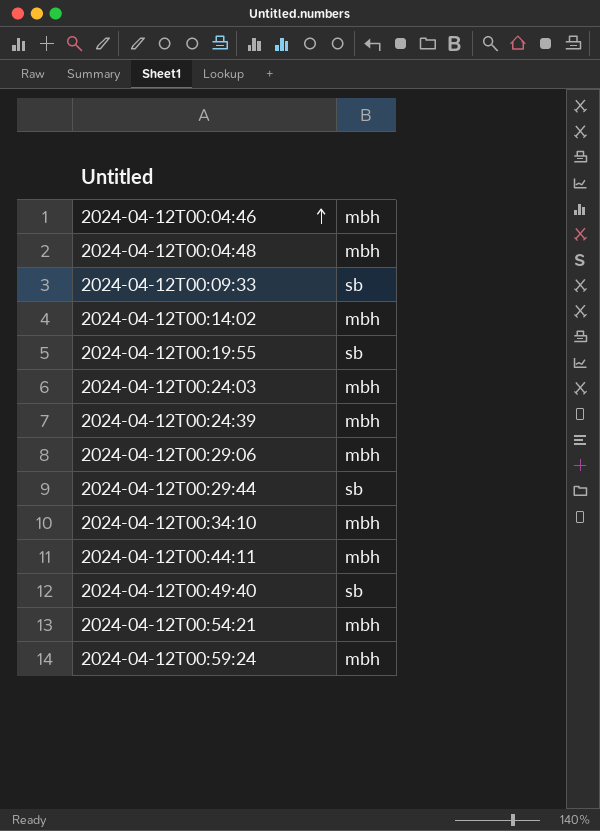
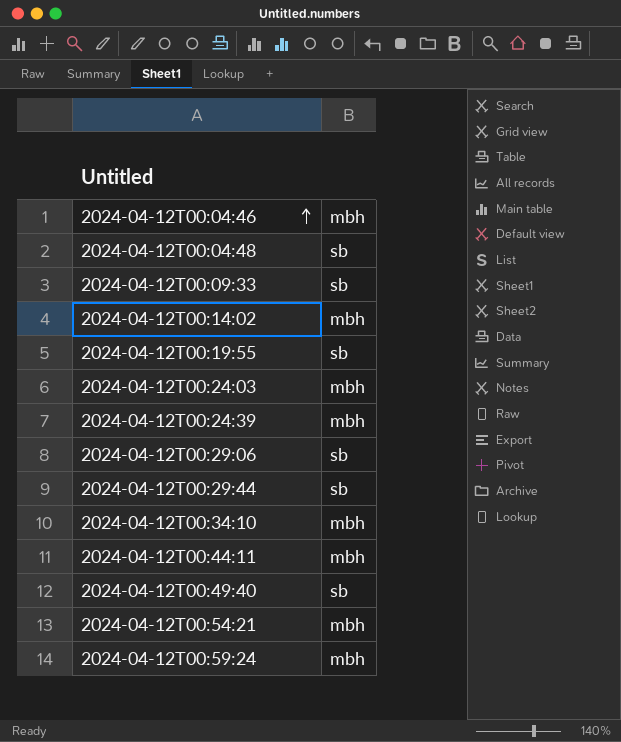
2024-04-12T00:04:48 | mbh: mbh -> sb
2024-04-12T00:29:06 | mbh: mbh -> sb

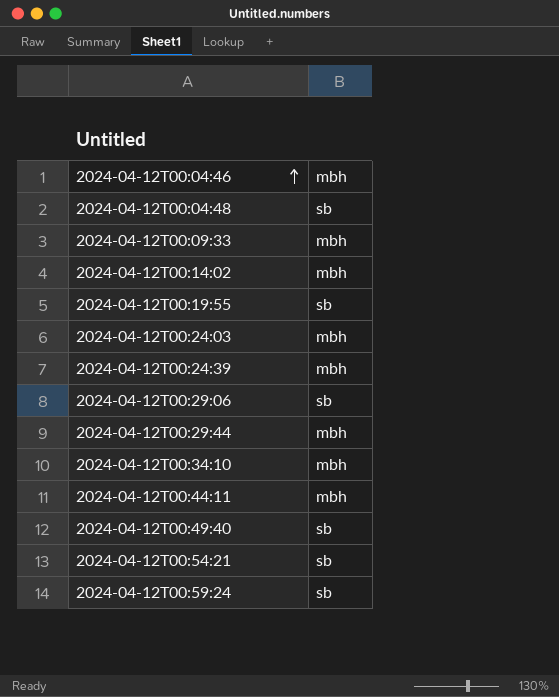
2024-04-12T00:09:33 | mbh: sb -> mbh
2024-04-12T00:29:44 | mbh: sb -> mbh
2024-04-12T00:54:21 | mbh: mbh -> sb
2024-04-12T00:59:24 | mbh: mbh -> sb

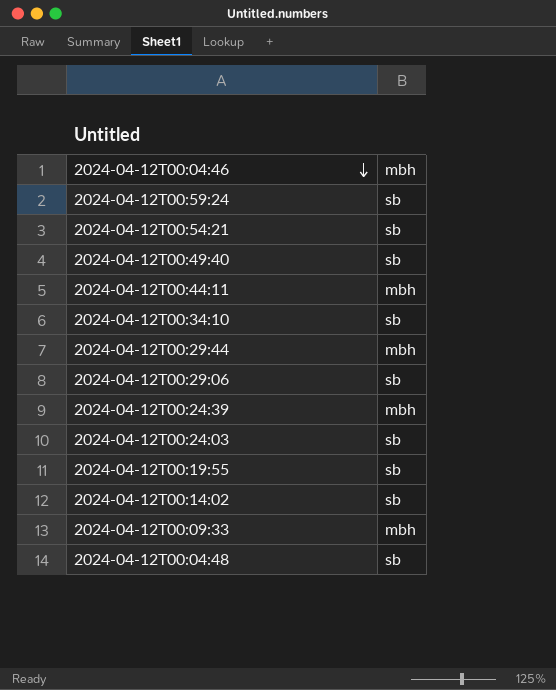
row order: 2024-04-12T00:04:46 ascending -> 2024-04-12T00:04:46 descending
2024-04-12T00:34:10 | mbh: mbh -> sb
2024-04-12T00:24:03 | mbh: mbh -> sb
2024-04-12T00:14:02 | mbh: mbh -> sb

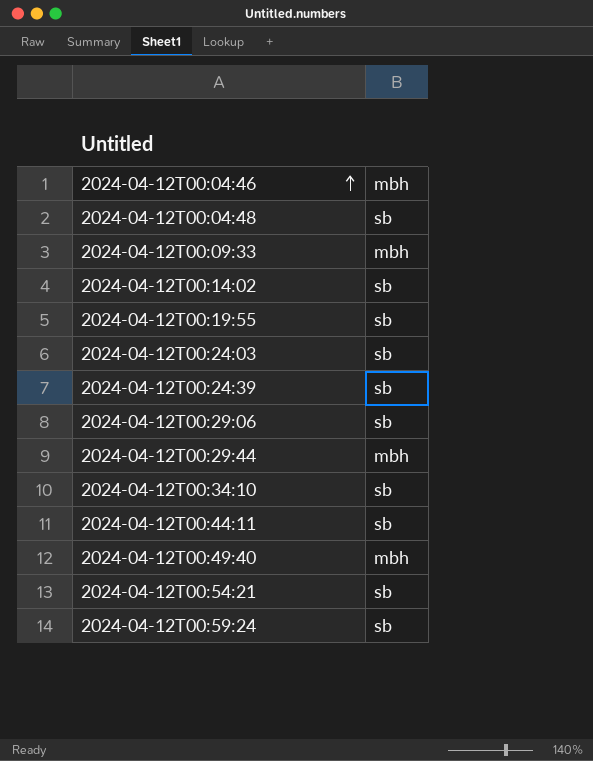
row order: 2024-04-12T00:04:46 descending -> 2024-04-12T00:04:46 ascending
2024-04-12T00:24:39 | mbh: mbh -> sb
2024-04-12T00:44:11 | mbh: mbh -> sb
2024-04-12T00:49:40 | mbh: sb -> mbh

